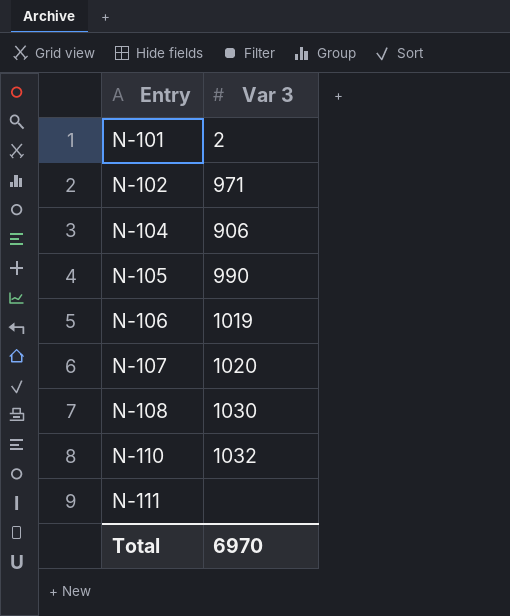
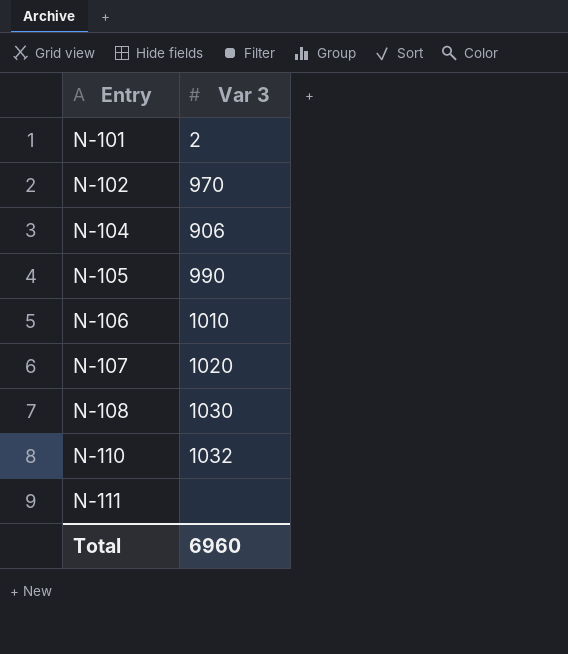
N-102 | Var 3: 971 -> 970
N-106 | Var 3: 1019 -> 1010
Total | Var 3: 6970 -> 6960

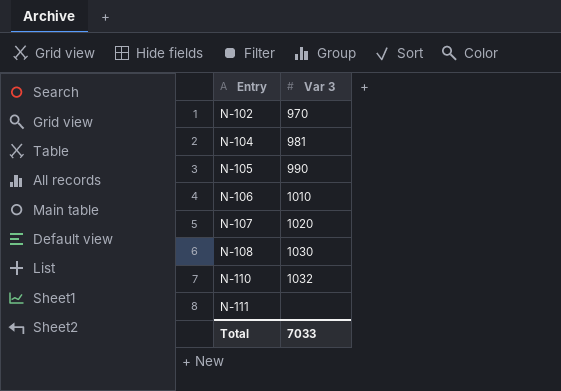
row N-101: 2 -> none
N-104 | Var 3: 906 -> 981
Total | Var 3: 6960 -> 7033

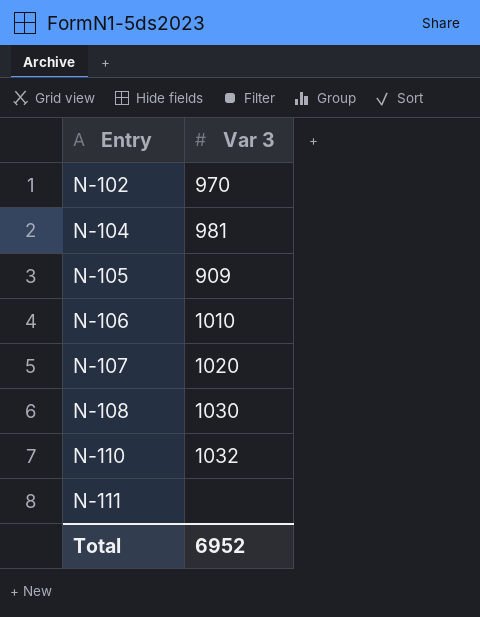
N-105 | Var 3: 990 -> 909
Total | Var 3: 7033 -> 6952

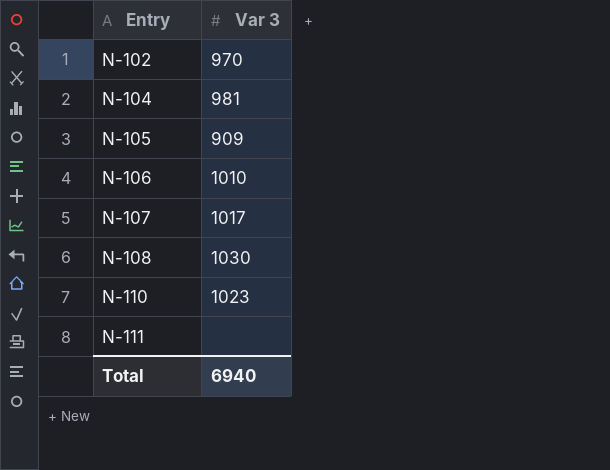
N-107 | Var 3: 1020 -> 1017
N-110 | Var 3: 1032 -> 1023
Total | Var 3: 6952 -> 6940

